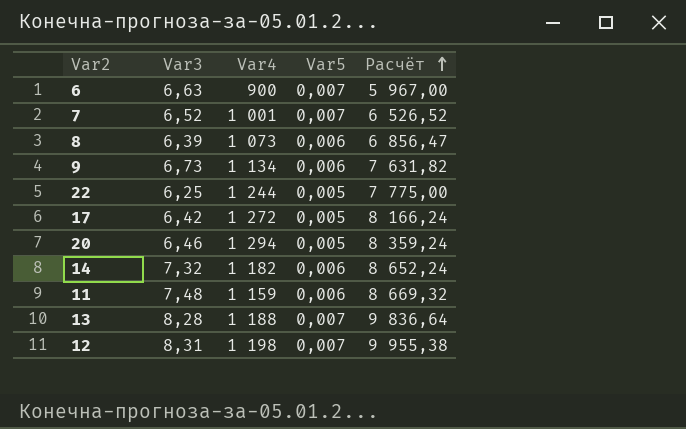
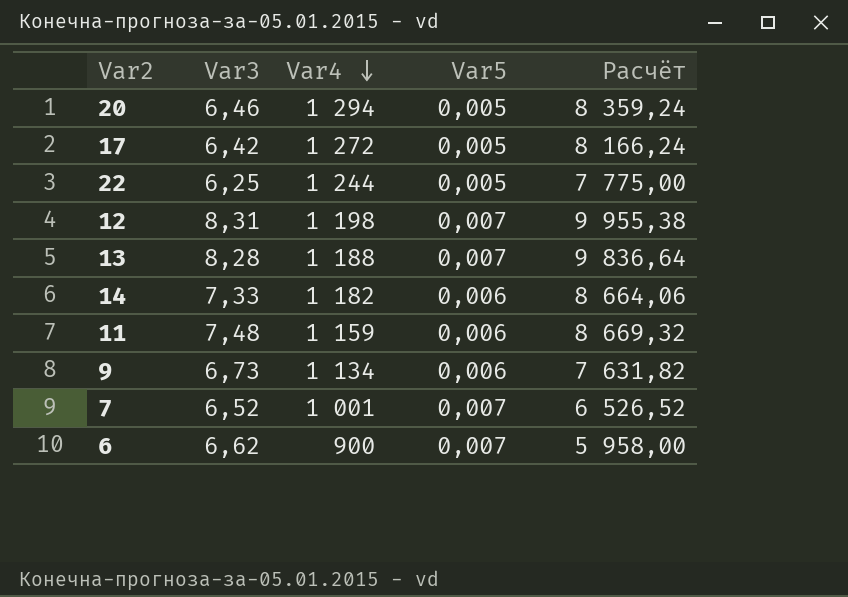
row order: Расчёт ascending -> Var4 descending
row 8: 6,39 | 1 073 | 0,006 | 6 856,47 -> none
14 | Var3: 7,32 -> 7,33
14 | Расчёт: 8 652,24 -> 8 664,06
6 | Var3: 6,63 -> 6,62
6 | Расчёт: 5 967,00 -> 5 958,00

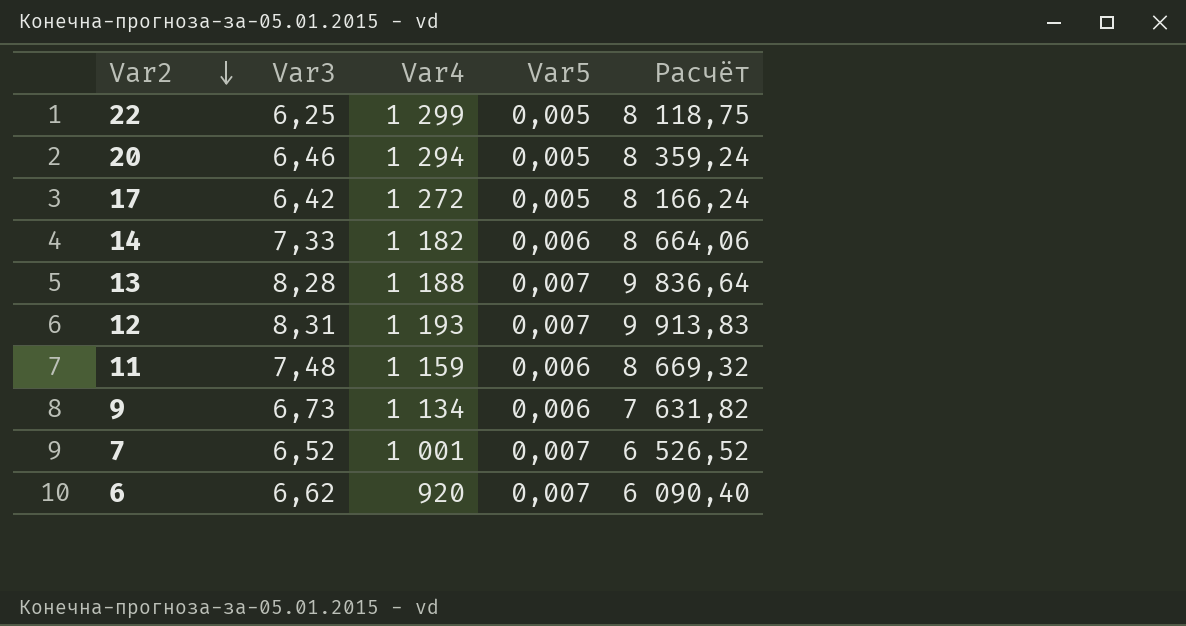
row order: Var4 descending -> Var2 descending
22 | Var4: 1 244 -> 1 299
22 | Расчёт: 7 775,00 -> 8 118,75
12 | Var4: 1 198 -> 1 193
12 | Расчёт: 9 955,38 -> 9 913,83
6 | Var4: 900 -> 920
6 | Расчёт: 5 958,00 -> 6 090,40

